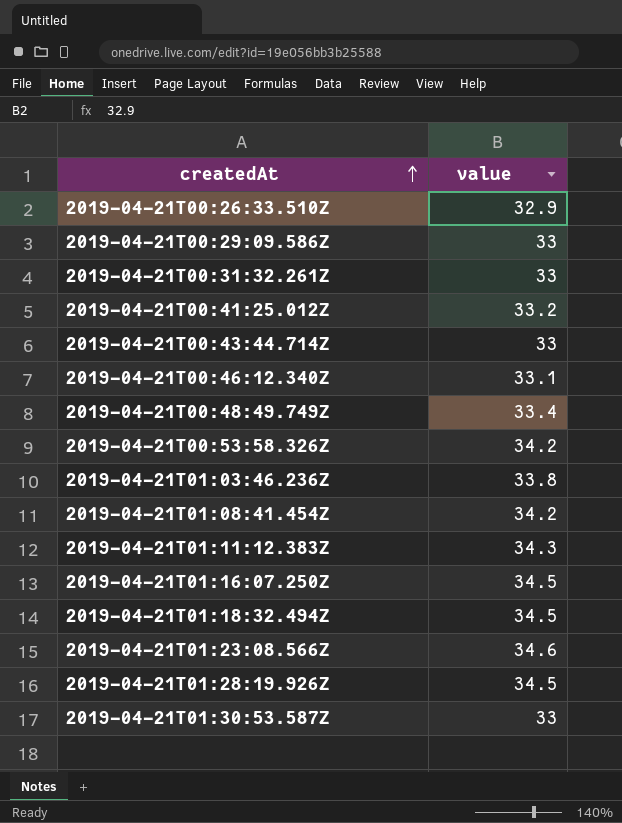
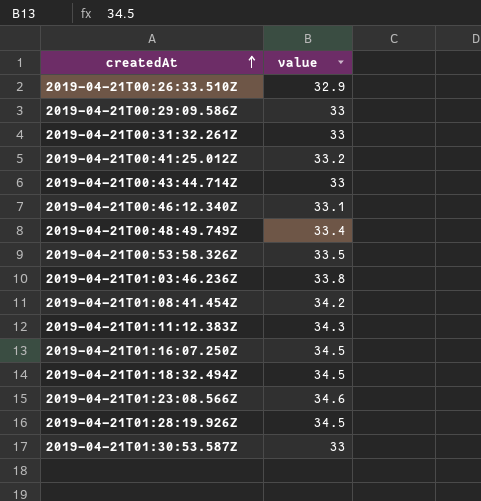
2019-04-21T00:53:58.326Z | value: 34.2 -> 33.5

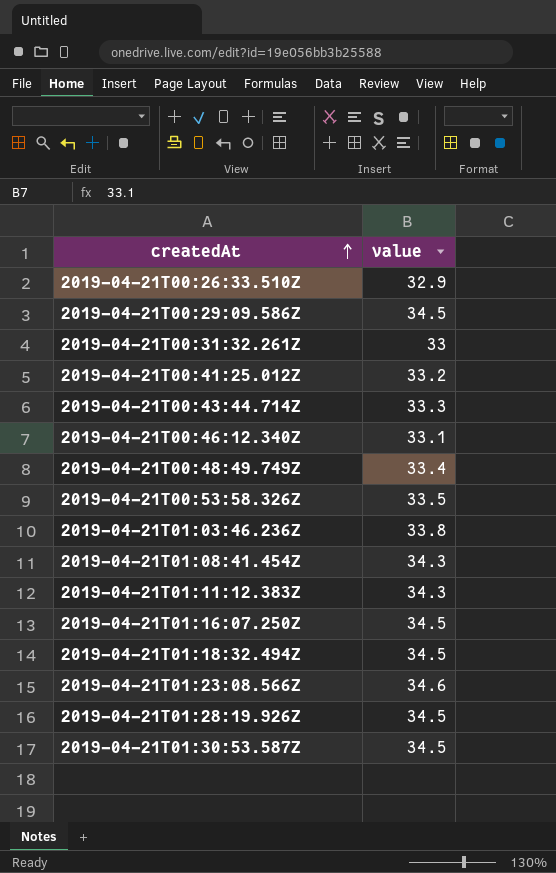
2019-04-21T00:29:09.586Z | value: 33 -> 34.5
2019-04-21T00:43:44.714Z | value: 33 -> 33.3
2019-04-21T01:08:41.454Z | value: 34.2 -> 34.3
2019-04-21T01:30:53.587Z | value: 33 -> 34.5

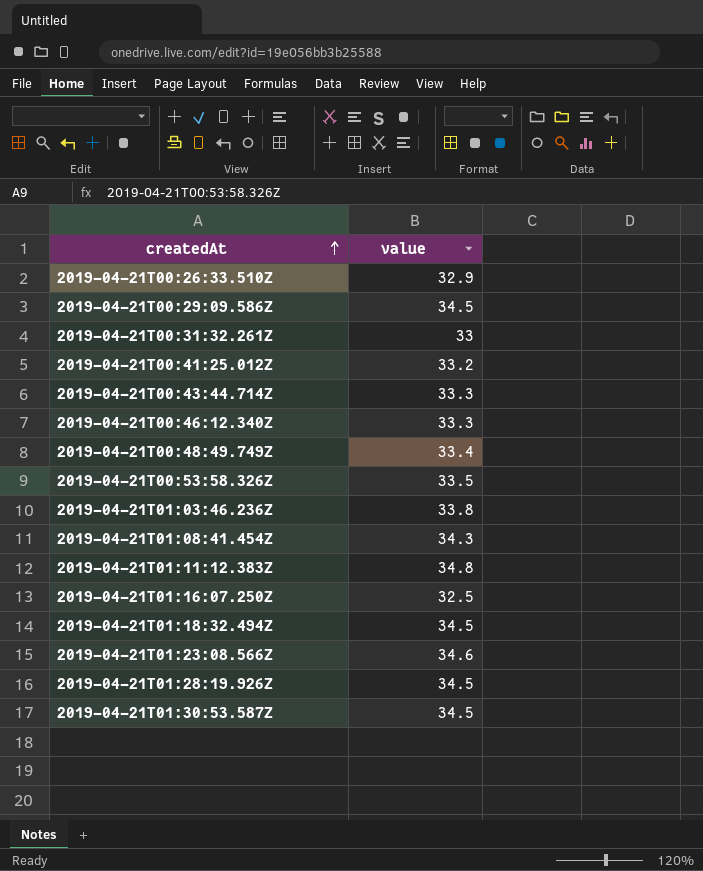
2019-04-21T00:46:12.340Z | value: 33.1 -> 33.3
2019-04-21T01:11:12.383Z | value: 34.3 -> 34.8
2019-04-21T01:16:07.250Z | value: 34.5 -> 32.5

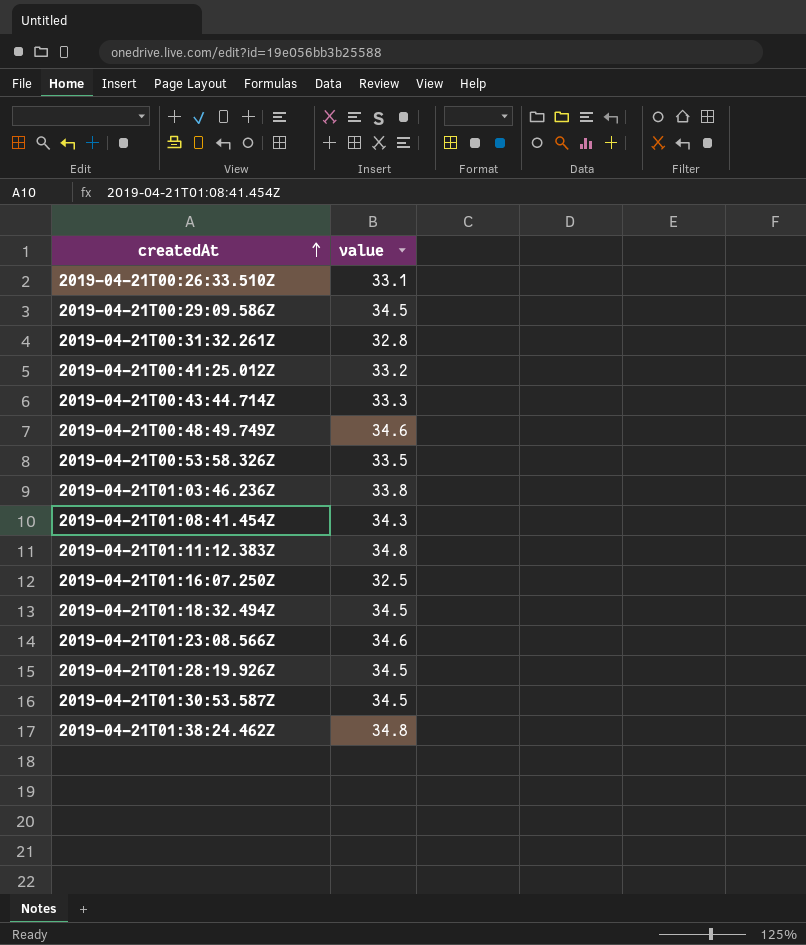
row 2019-04-21T00:46:12.340Z: 33.3 -> none
2019-04-21T00:26:33.510Z | value: 32.9 -> 33.1
2019-04-21T00:31:32.261Z | value: 33 -> 32.8
2019-04-21T00:48:49.749Z | value: 33.4 -> 34.6
row 2019-04-21T01:38:24.462Z: none -> 34.8

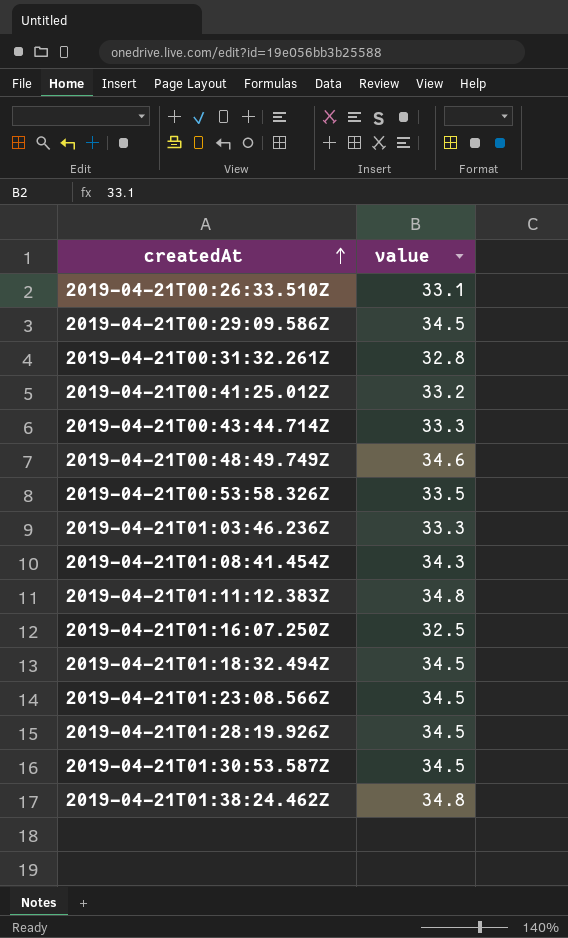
2019-04-21T01:03:46.236Z | value: 33.8 -> 33.3
2019-04-21T01:23:08.566Z | value: 34.6 -> 34.5

